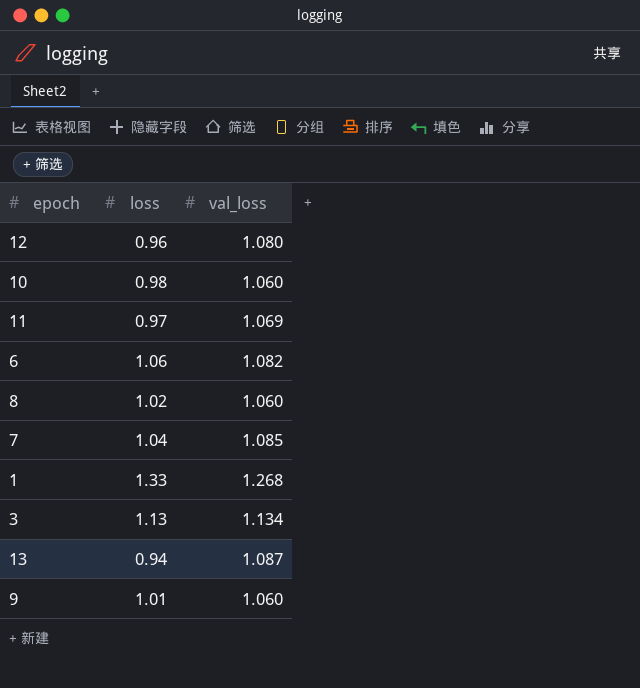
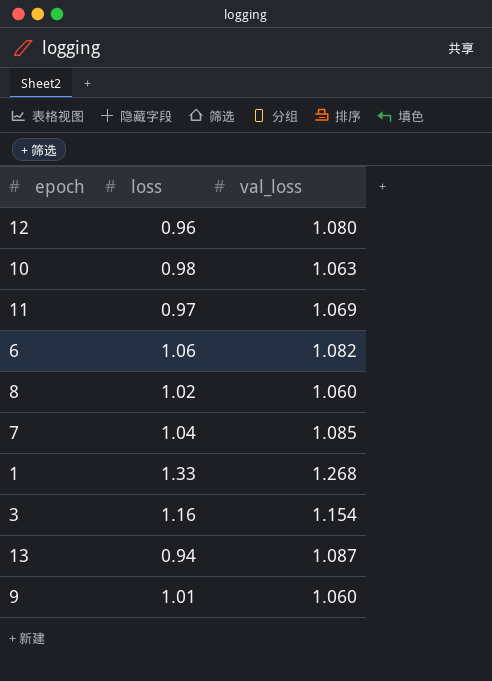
10 | val_loss: 1.060 -> 1.063
3 | loss: 1.13 -> 1.16
3 | val_loss: 1.134 -> 1.154

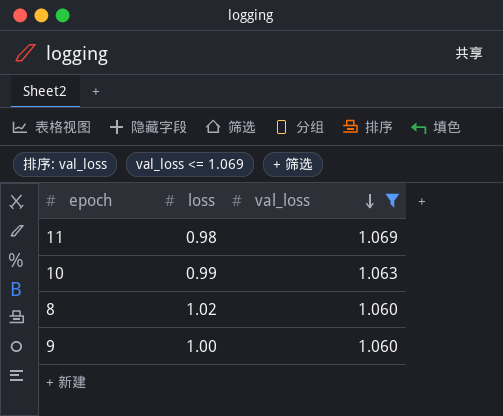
filter: none -> val_loss <= 1.069
row order: none -> val_loss descending
11 | loss: 0.97 -> 0.98
10 | loss: 0.98 -> 0.99
9 | loss: 1.01 -> 1.00

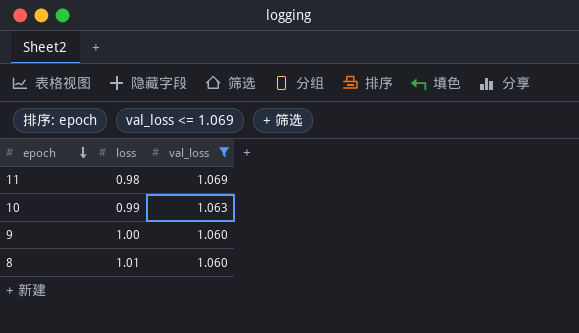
row order: val_loss descending -> epoch descending
8 | loss: 1.02 -> 1.01

